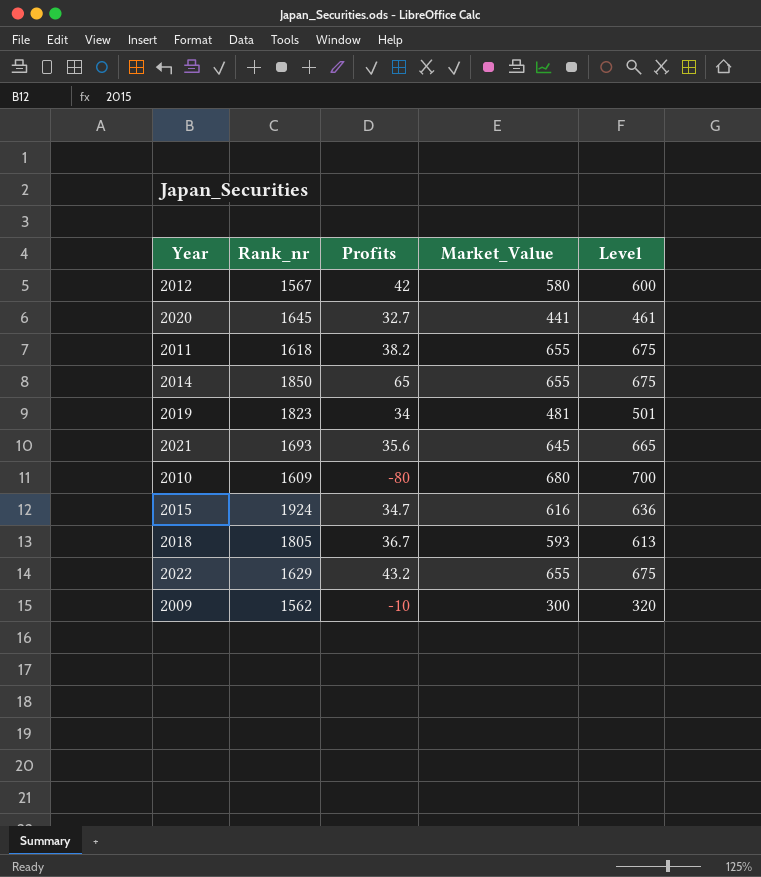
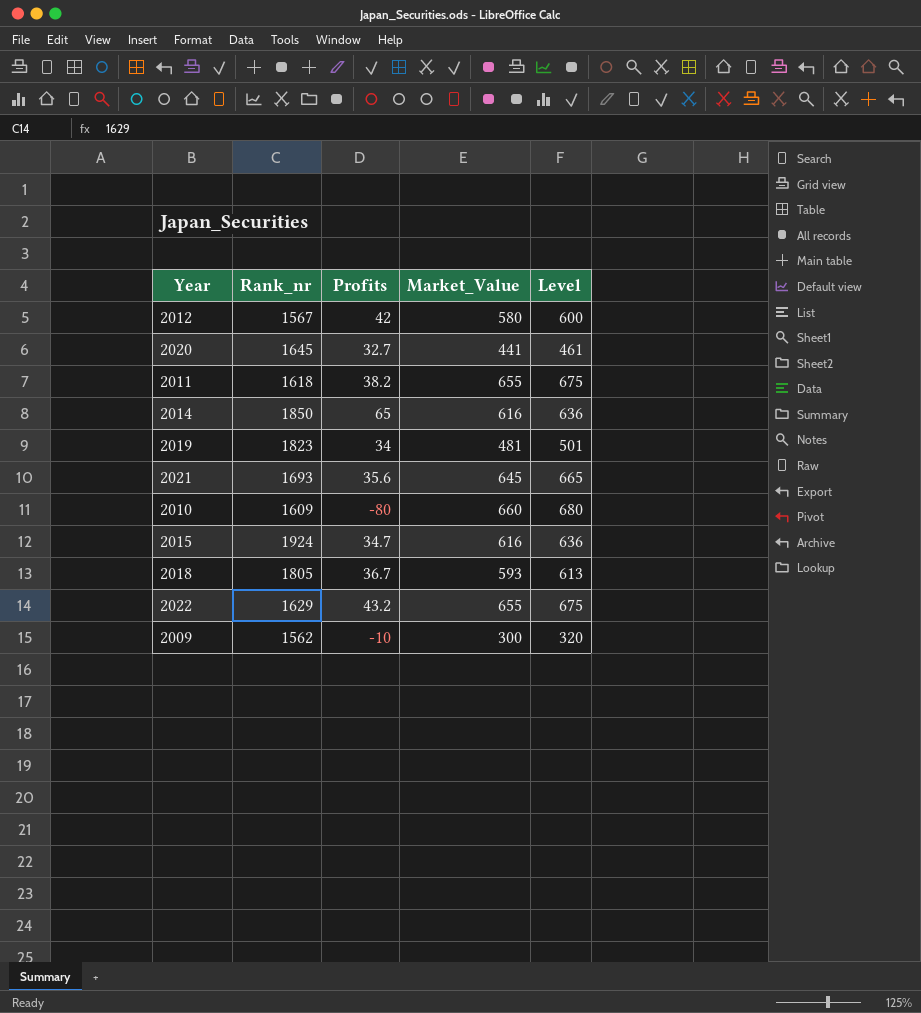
2014 | Market_Value: 655 -> 616
2014 | Level: 675 -> 636
2010 | Market_Value: 680 -> 660
2010 | Level: 700 -> 680

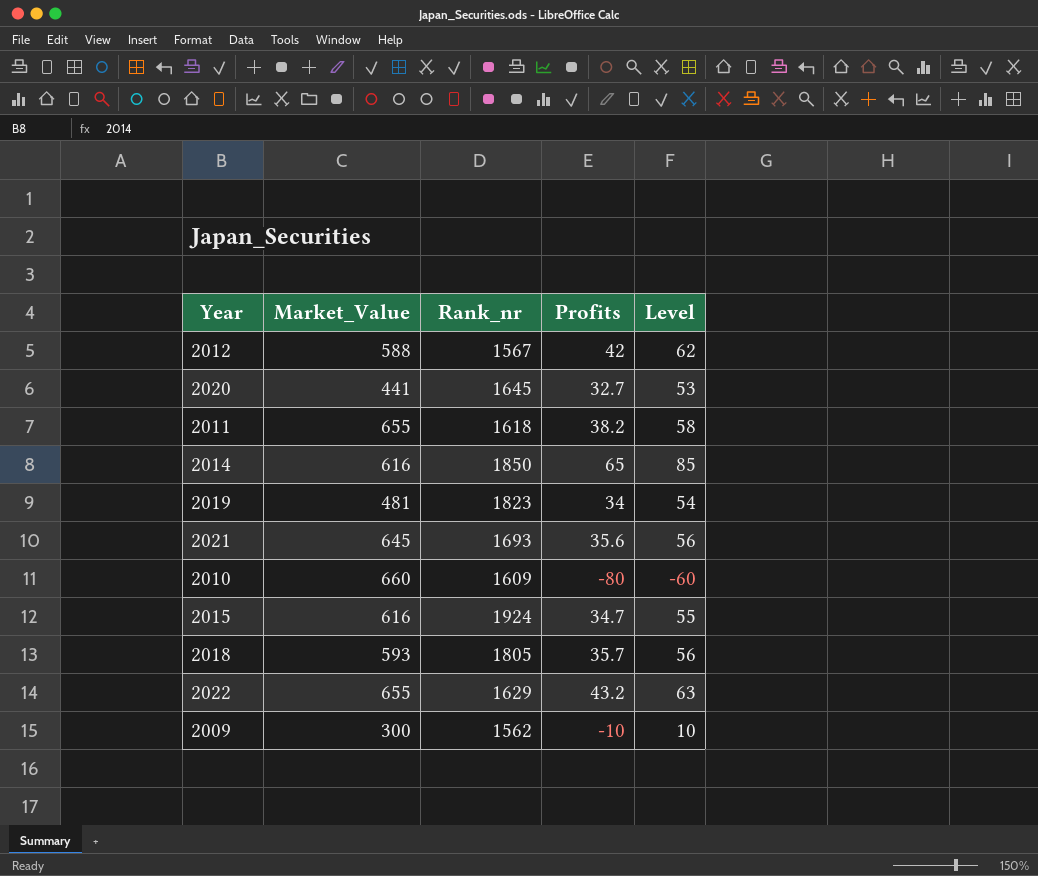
column Market_Value | position: 4 -> 2
column Level | formula: [Market_Value] + 20 -> [Profits] + 20
2012 | Market_Value: 580 -> 588
2018 | Profits: 36.7 -> 35.7

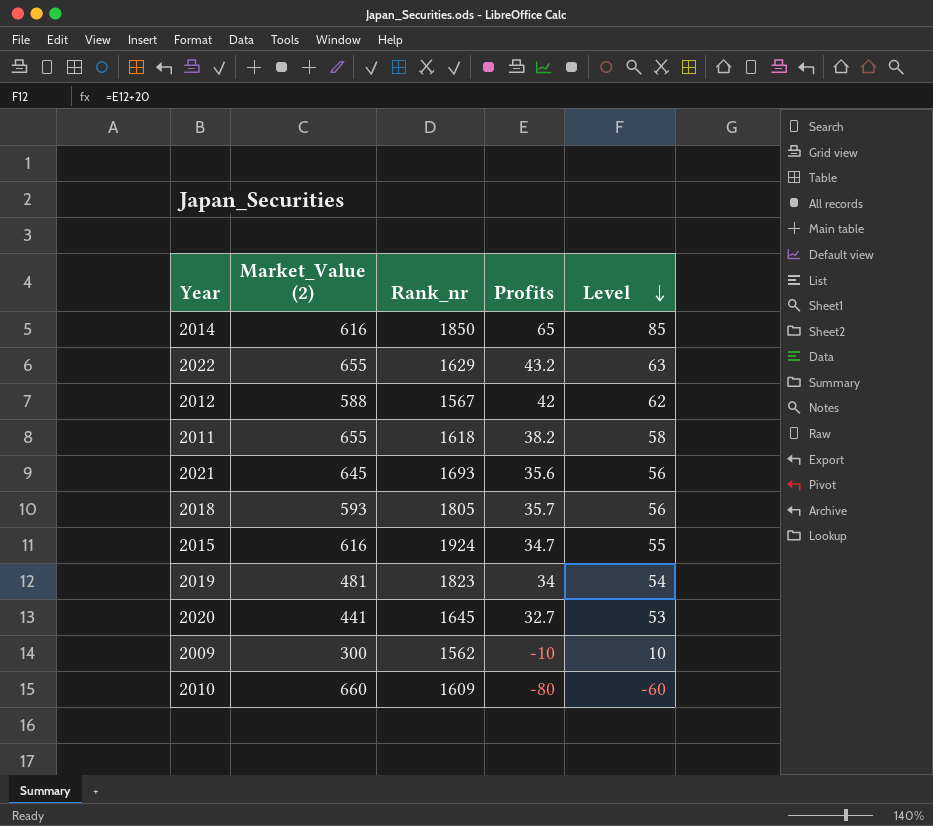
row order: none -> Level descending
column name: Market_Value -> Market_Value (2)

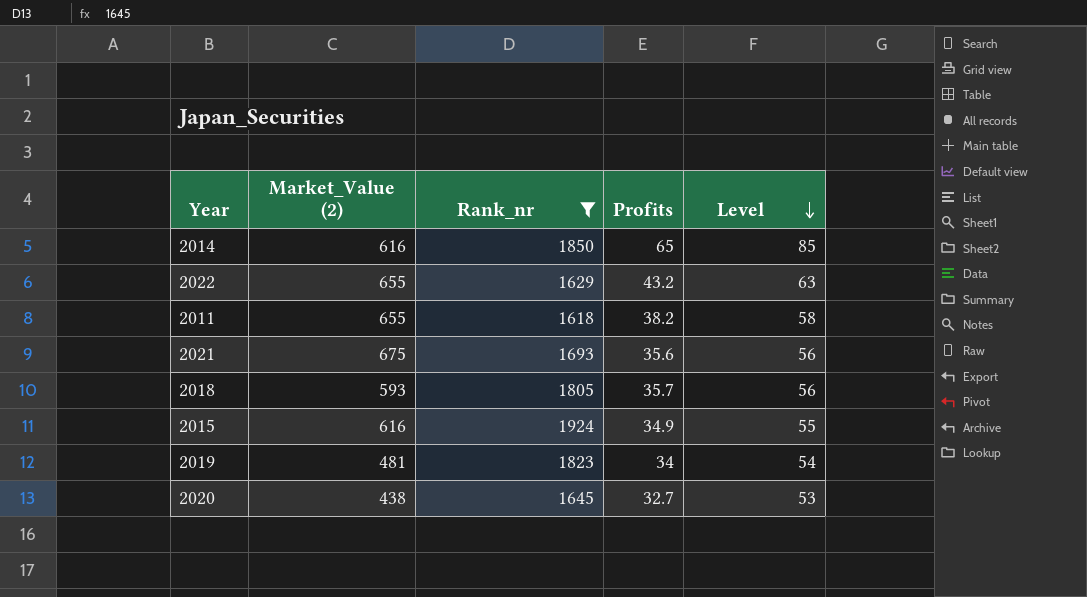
filter: none -> Rank_nr >= 1618
2021 | Market_Value (2): 645 -> 675
2015 | Profits: 34.7 -> 34.9
2020 | Market_Value (2): 441 -> 438

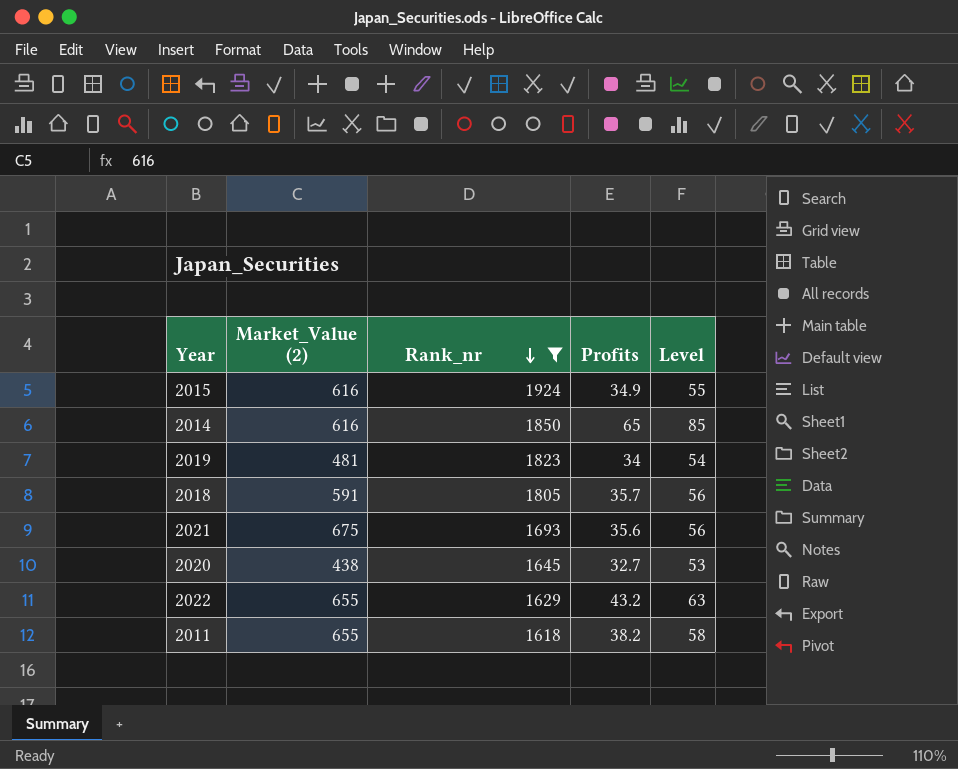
row order: Level descending -> Rank_nr descending
2018 | Market_Value (2): 593 -> 591

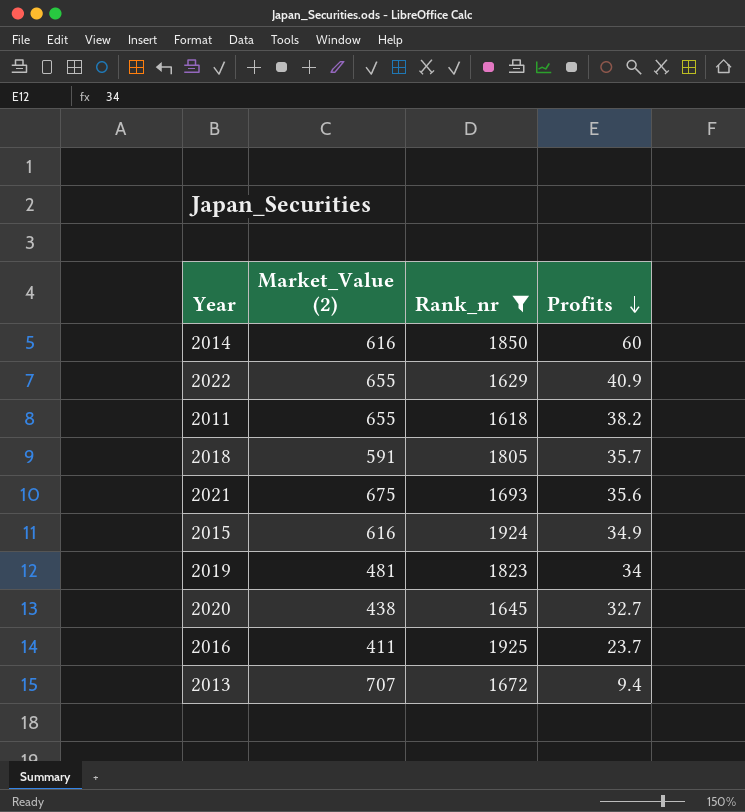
row order: Rank_nr descending -> Profits descending
column Level | formula: [Profits] + 20 -> none
2014 | Profits: 65 -> 60
2022 | Profits: 43.2 -> 40.9
row 2016: none -> 411 | 1925 | 23.7
row 2013: none -> 707 | 1672 | 9.4

